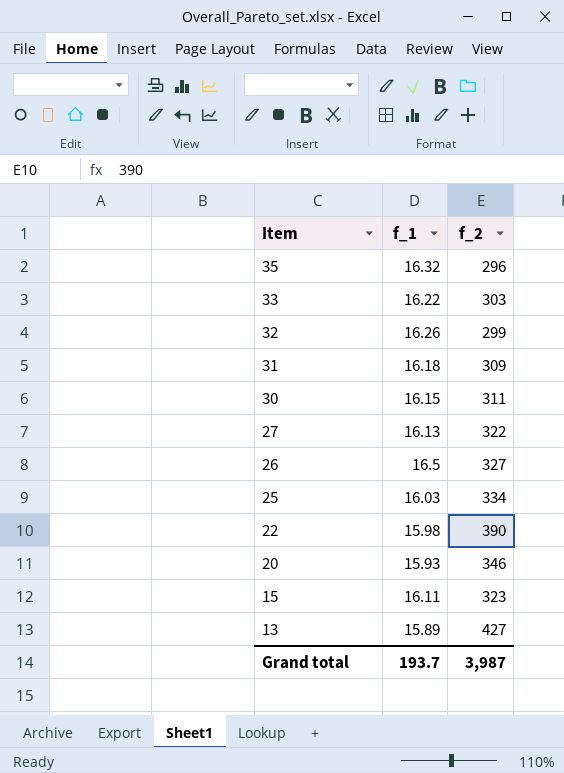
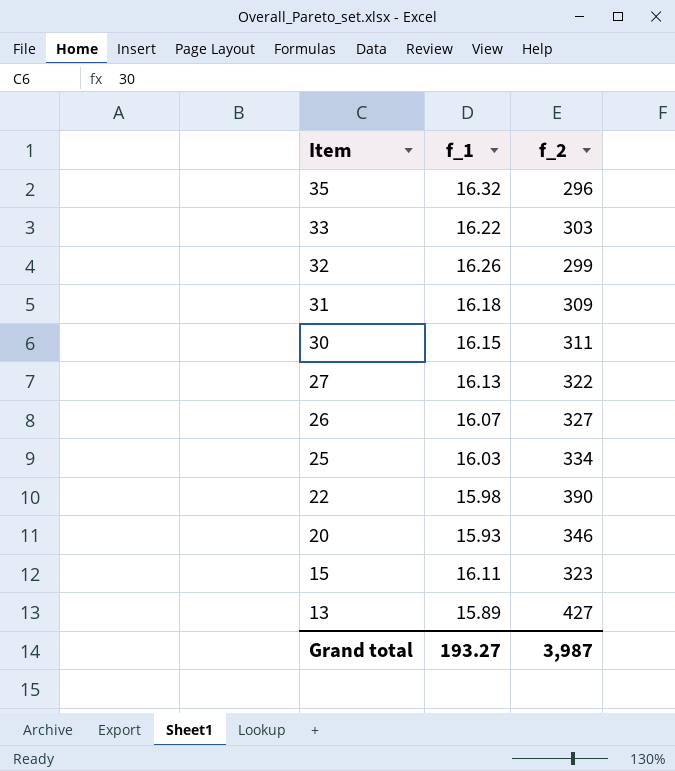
26 | f_1: 16.5 -> 16.07
Grand total | f_1: 193.7 -> 193.27

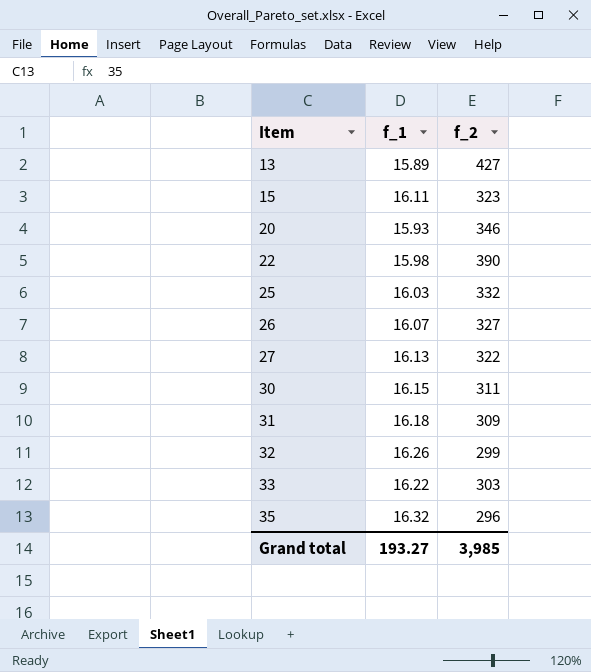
row order: Item descending -> Item ascending
25 | f_2: 334 -> 332
Grand total | f_2: 3,987 -> 3,985

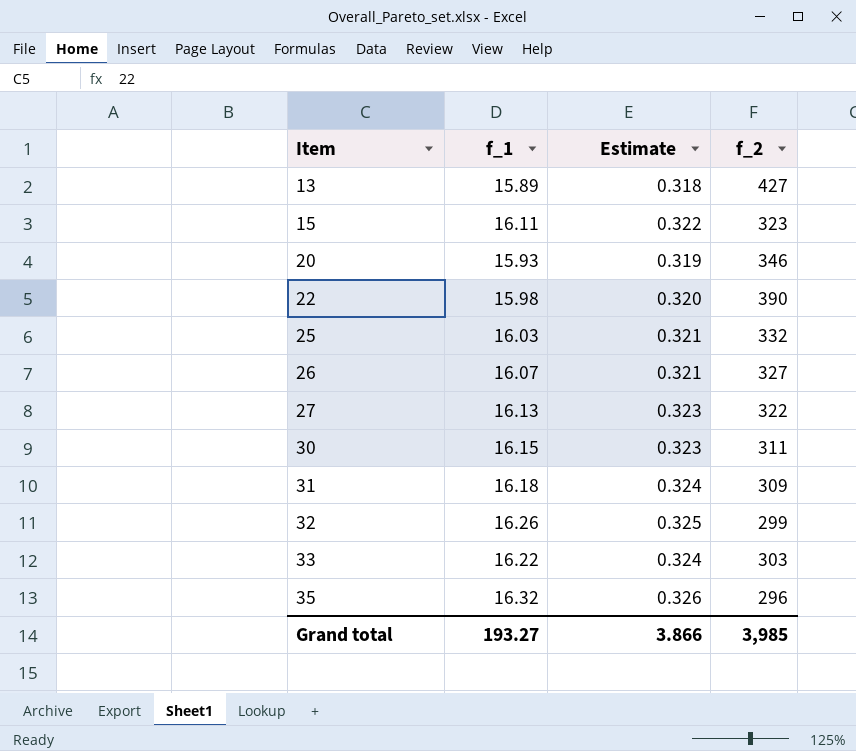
column Estimate | formula: none -> [f_1] * 0.02

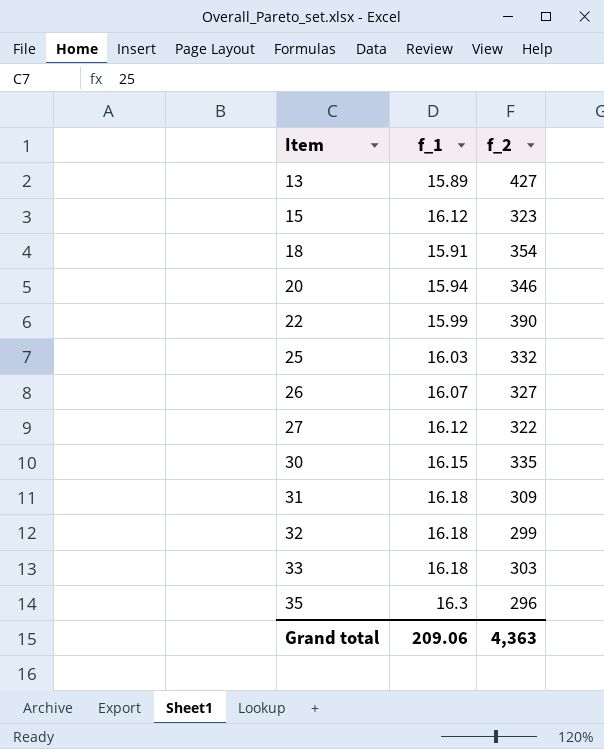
column Estimate | formula: [f_1] * 0.02 -> none
15 | f_1: 16.11 -> 16.12
row 18: none -> 15.91 | 354
20 | f_1: 15.93 -> 15.94
22 | f_1: 15.98 -> 15.99
27 | f_1: 16.13 -> 16.12
30 | f_2: 311 -> 335
32 | f_1: 16.26 -> 16.18
33 | f_1: 16.22 -> 16.18
35 | f_1: 16.32 -> 16.3
Grand total | f_1: 193.27 -> 209.06
Grand total | f_2: 3,985 -> 4,363

